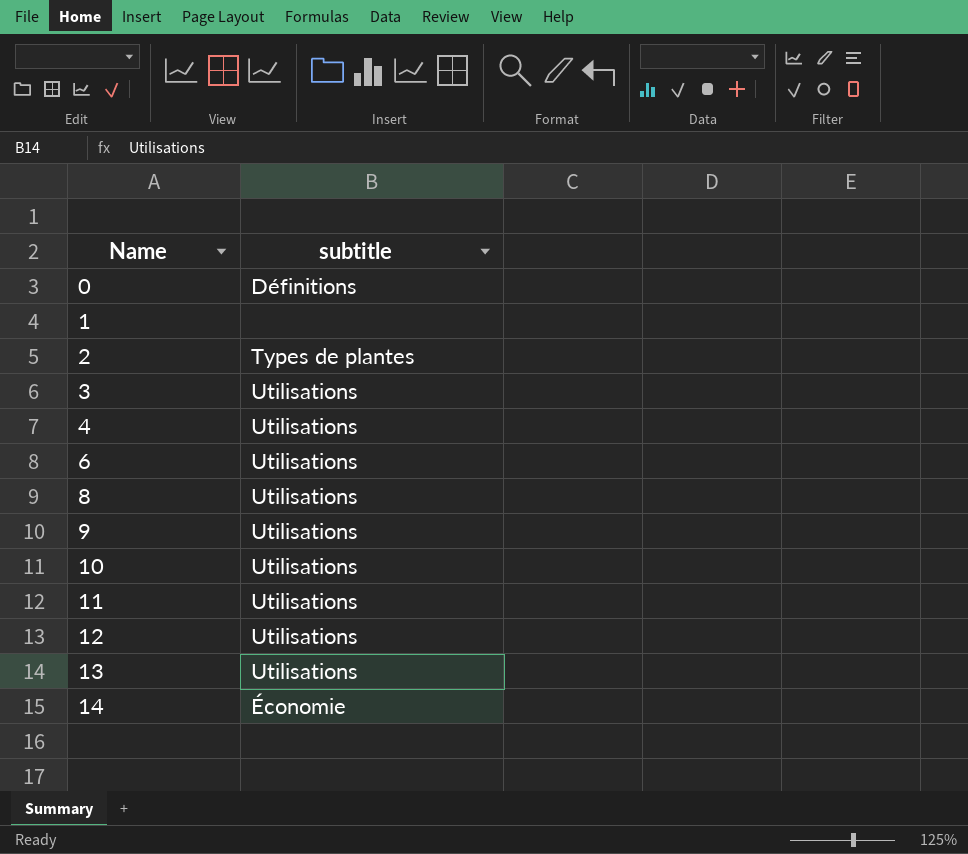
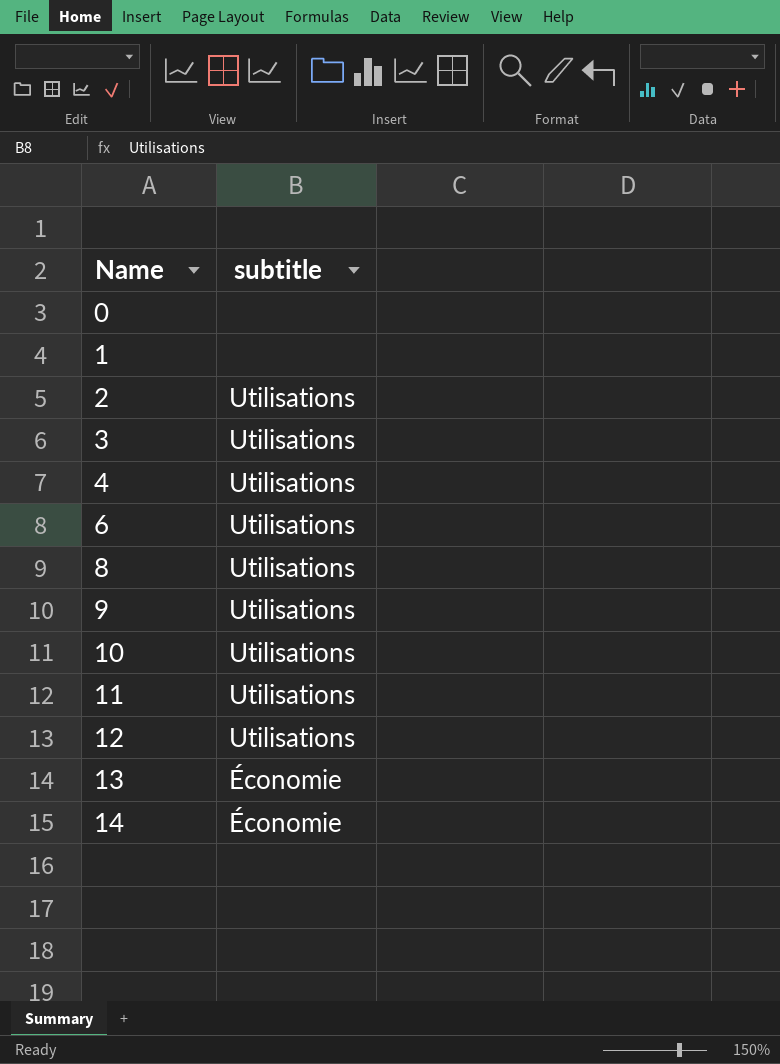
0 | subtitle: Définitions -> none
2 | subtitle: Types de plantes -> Utilisations
13 | subtitle: Utilisations -> Économie

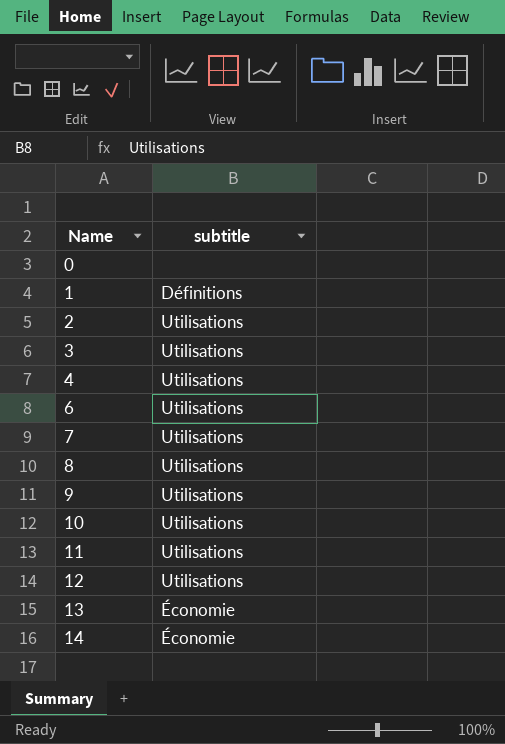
1 | subtitle: none -> Définitions
row 7: none -> Utilisations

